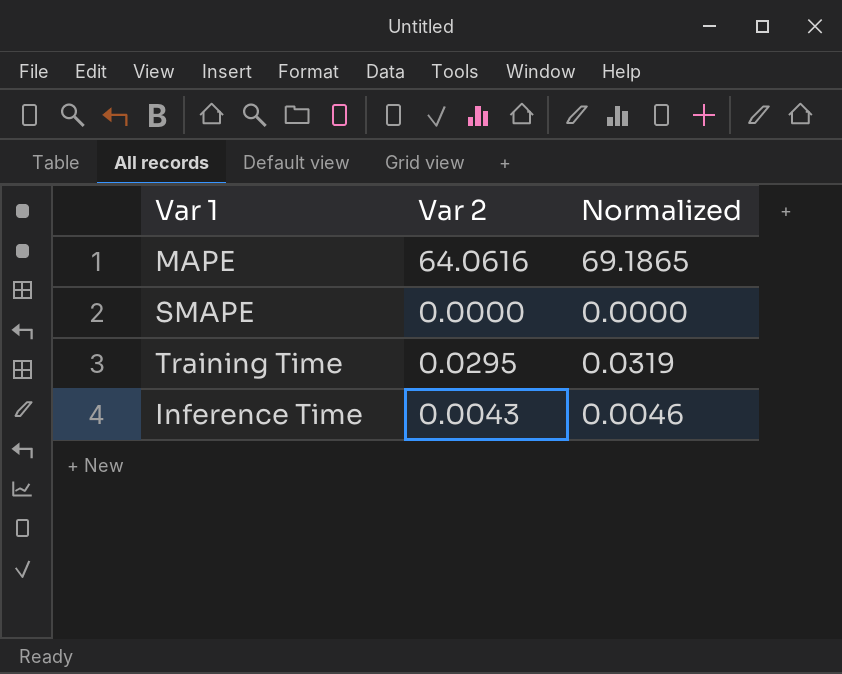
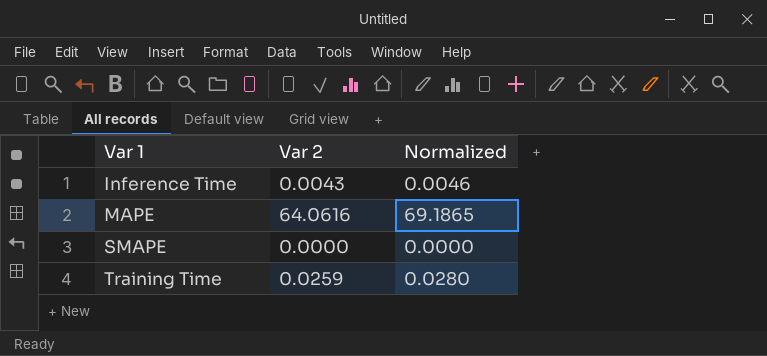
row order: none -> Var 1 ascending
Training Time | Var 2: 0.0295 -> 0.0259
Training Time | Normalized: 0.0319 -> 0.0280

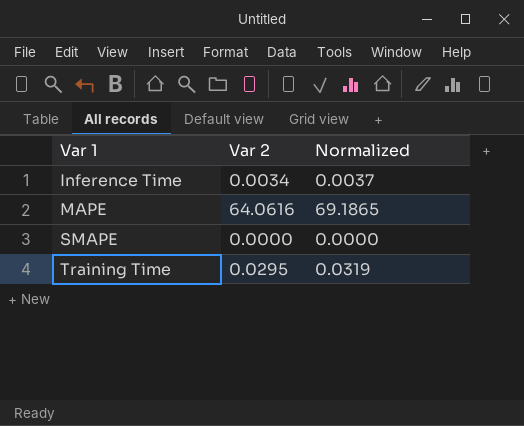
Inference Time | Var 2: 0.0043 -> 0.0034
Inference Time | Normalized: 0.0046 -> 0.0037
Training Time | Var 2: 0.0259 -> 0.0295
Training Time | Normalized: 0.0280 -> 0.0319

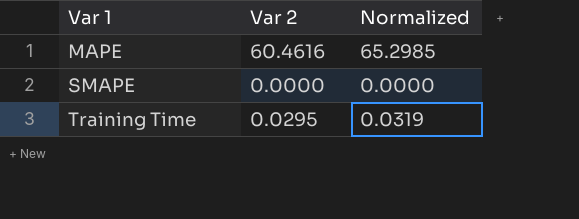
row Inference Time: 0.0034 | 0.0037 -> none
MAPE | Var 2: 64.0616 -> 60.4616
MAPE | Normalized: 69.1865 -> 65.2985

